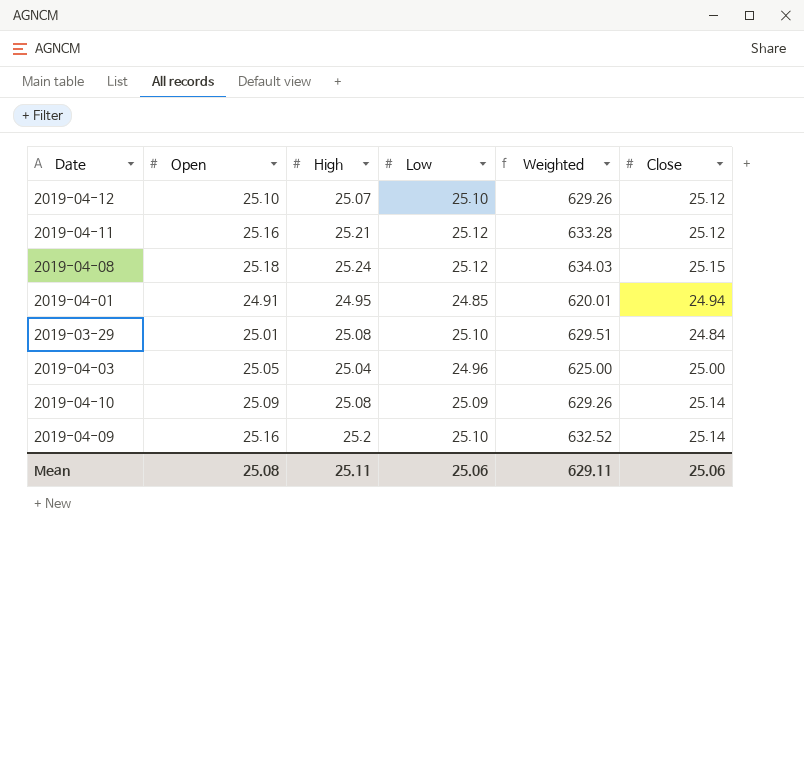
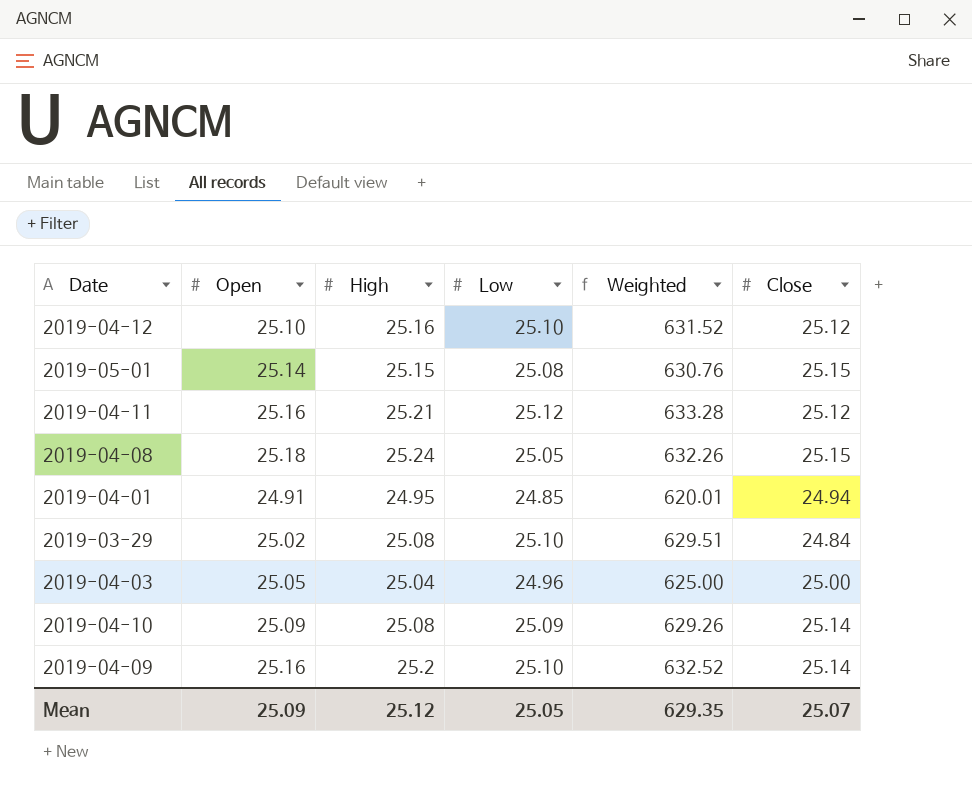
2019-04-12 | High: 25.07 -> 25.16
2019-04-12 | Weighted: 629.26 -> 631.52
row 2019-05-01: none -> 25.14 | 25.15 | 25.08 | 630.76 | 25.15
2019-04-08 | Low: 25.12 -> 25.05
2019-04-08 | Weighted: 634.03 -> 632.26
2019-03-29 | Open: 25.01 -> 25.02
Mean | Open: 25.08 -> 25.09
Mean | High: 25.11 -> 25.12
Mean | Low: 25.06 -> 25.05
Mean | Weighted: 629.11 -> 629.35
Mean | Close: 25.06 -> 25.07

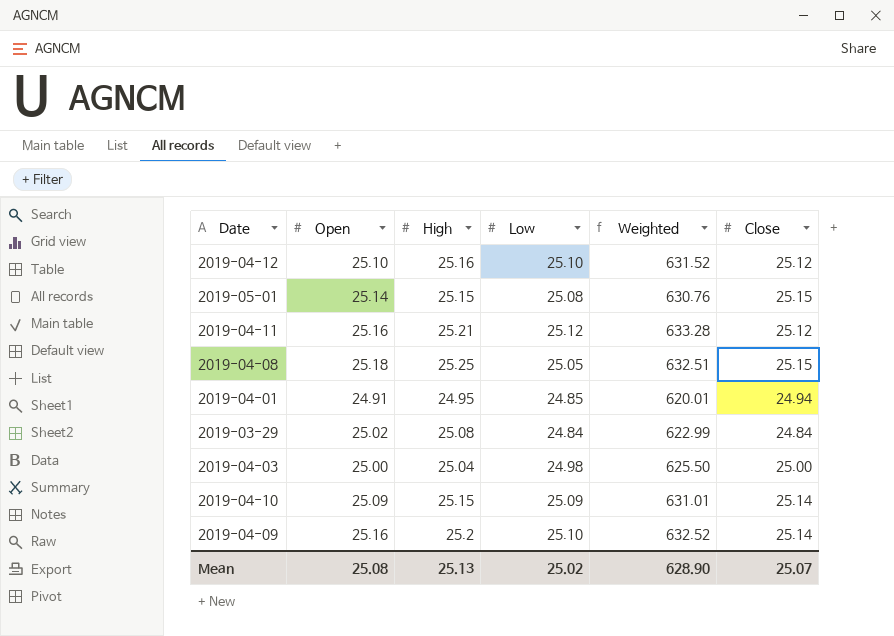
2019-04-08 | High: 25.24 -> 25.25
2019-04-08 | Weighted: 632.26 -> 632.51
2019-03-29 | Low: 25.10 -> 24.84
2019-03-29 | Weighted: 629.51 -> 622.99
2019-04-03 | Open: 25.05 -> 25.00
2019-04-03 | Low: 24.96 -> 24.98
2019-04-03 | Weighted: 625.00 -> 625.50
2019-04-10 | High: 25.08 -> 25.15
2019-04-10 | Weighted: 629.26 -> 631.01
Mean | Open: 25.09 -> 25.08
Mean | High: 25.12 -> 25.13
Mean | Low: 25.05 -> 25.02
Mean | Weighted: 629.35 -> 628.90

